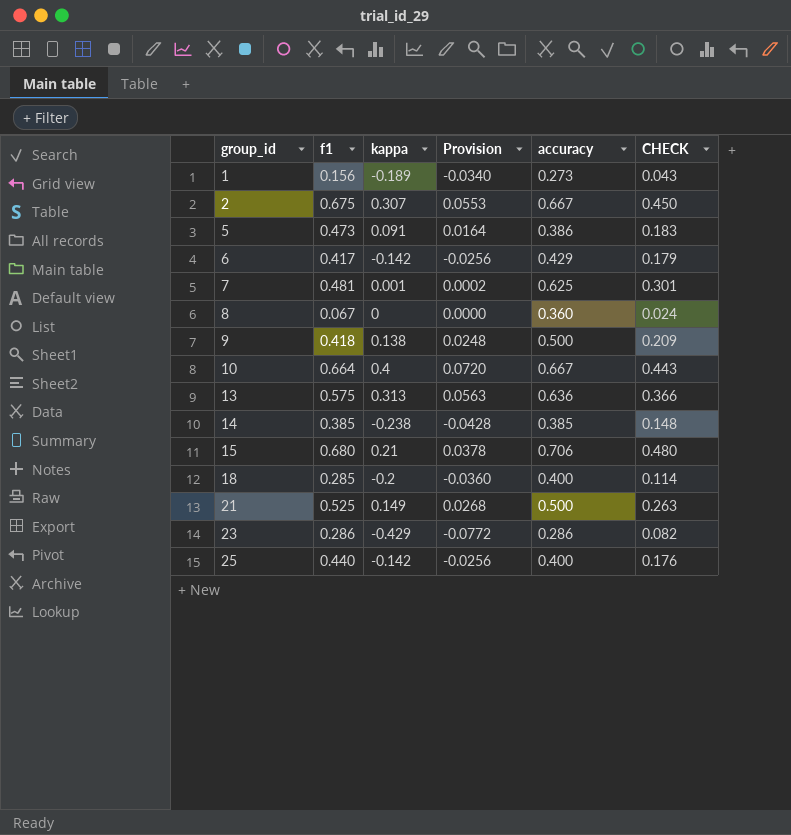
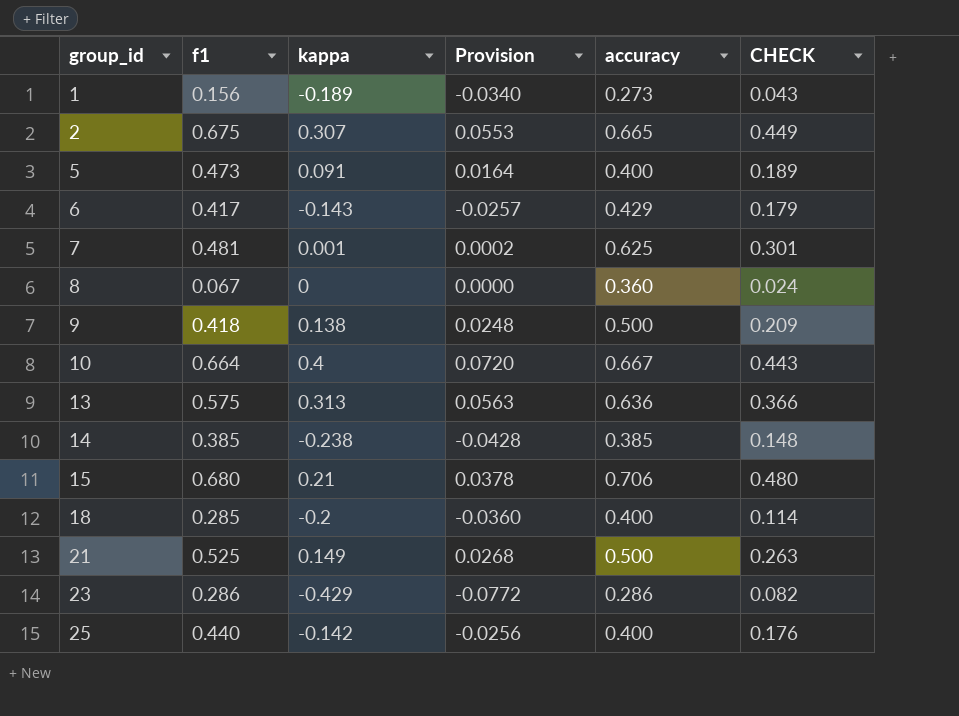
2 | accuracy: 0.667 -> 0.665
2 | CHECK: 0.450 -> 0.449
5 | accuracy: 0.386 -> 0.400
5 | CHECK: 0.183 -> 0.189
6 | kappa: -0.142 -> -0.143
6 | Provision: -0.0256 -> -0.0257

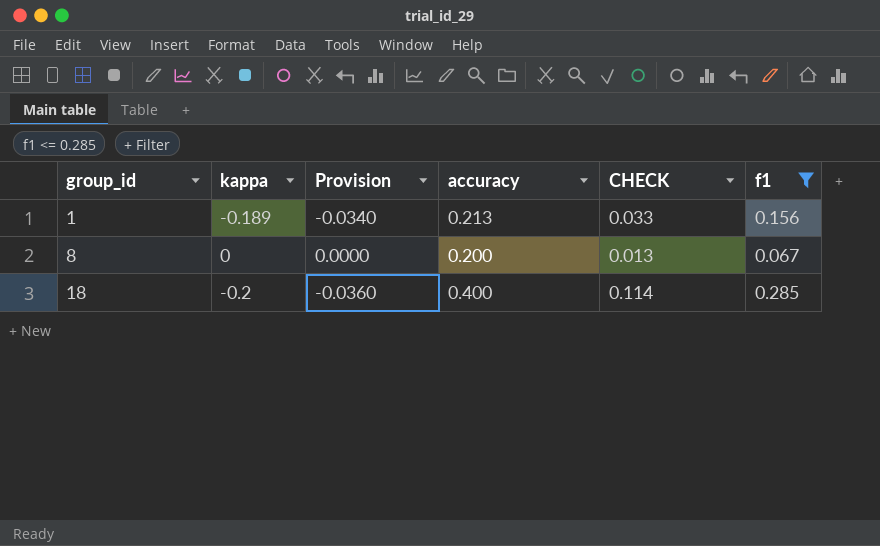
filter: none -> f1 <= 0.285
column f1 | position: 2 -> 6
1 | accuracy: 0.273 -> 0.213
1 | CHECK: 0.043 -> 0.033
8 | accuracy: 0.360 -> 0.200
8 | CHECK: 0.024 -> 0.013

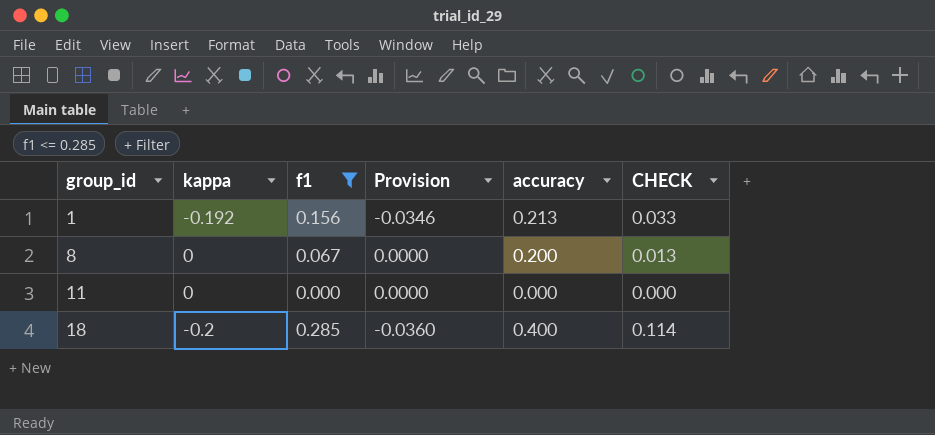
column f1 | position: 6 -> 3
1 | kappa: -0.189 -> -0.192
1 | Provision: -0.0340 -> -0.0346
row 11: none -> 0 | 0.000 | 0.0000 | 0.000 | 0.000

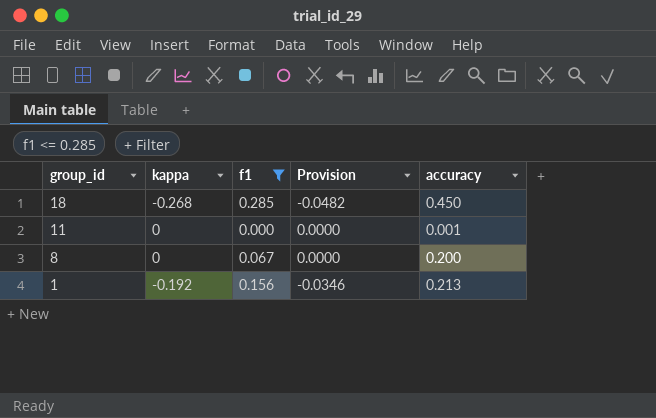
row order: group_id ascending -> group_id descending
column CHECK | formula: [f1] * [accuracy] -> none
18 | kappa: -0.2 -> -0.268
18 | Provision: -0.0360 -> -0.0482
18 | accuracy: 0.400 -> 0.450
11 | accuracy: 0.000 -> 0.001

